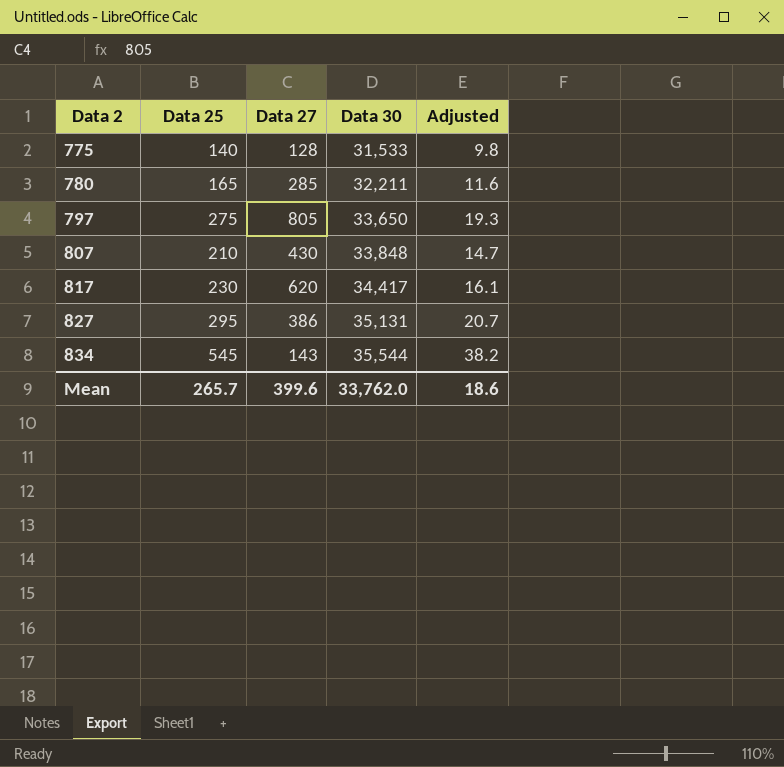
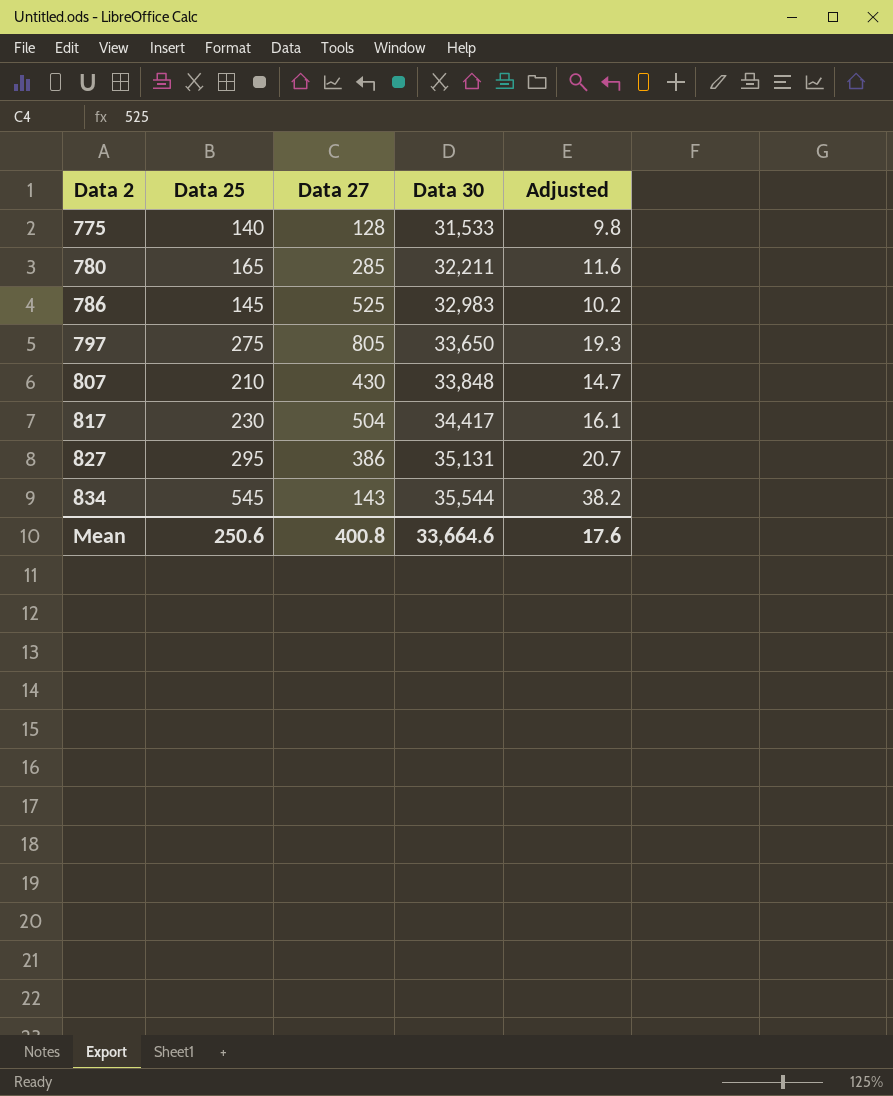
row 786: none -> 145 | 525 | 32,983 | 10.2
817 | Data 27: 620 -> 504
Mean | Data 25: 265.7 -> 250.6
Mean | Data 27: 399.6 -> 400.8
Mean | Data 30: 33,762.0 -> 33,664.6
Mean | Adjusted: 18.6 -> 17.6

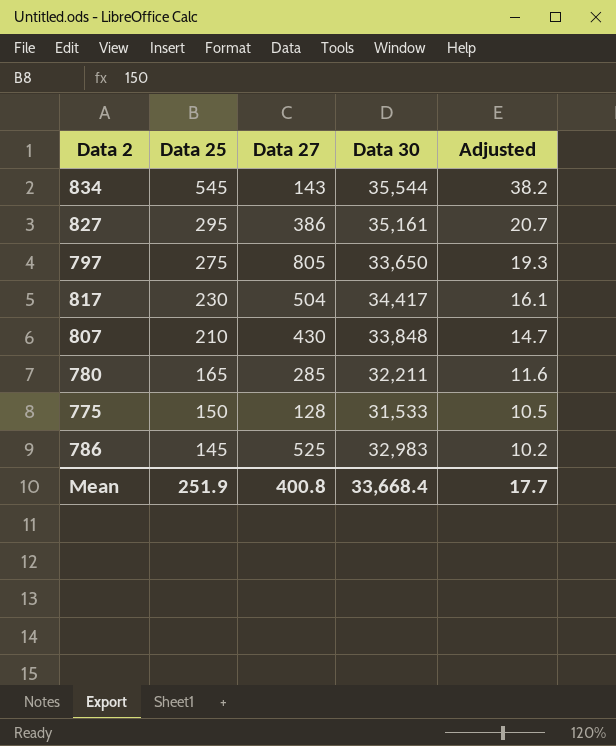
row order: Data 2 ascending -> Data 25 descending
827 | Data 30: 35,131 -> 35,161
775 | Data 25: 140 -> 150
775 | Adjusted: 9.8 -> 10.5
Mean | Data 25: 250.6 -> 251.9
Mean | Data 30: 33,664.6 -> 33,668.4
Mean | Adjusted: 17.6 -> 17.7

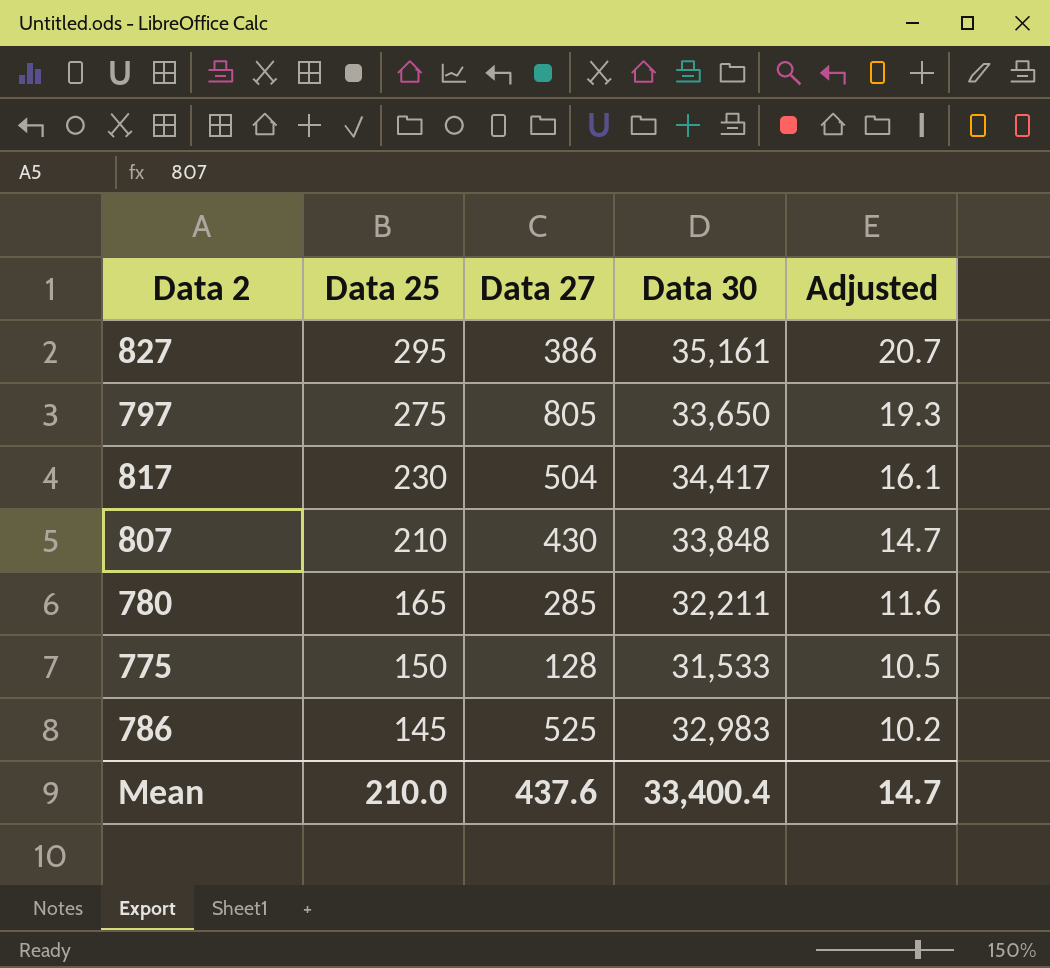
row 834: 545 | 143 | 35,544 | 38.2 -> none
Mean | Data 25: 251.9 -> 210.0
Mean | Data 27: 400.8 -> 437.6
Mean | Data 30: 33,668.4 -> 33,400.4
Mean | Adjusted: 17.7 -> 14.7

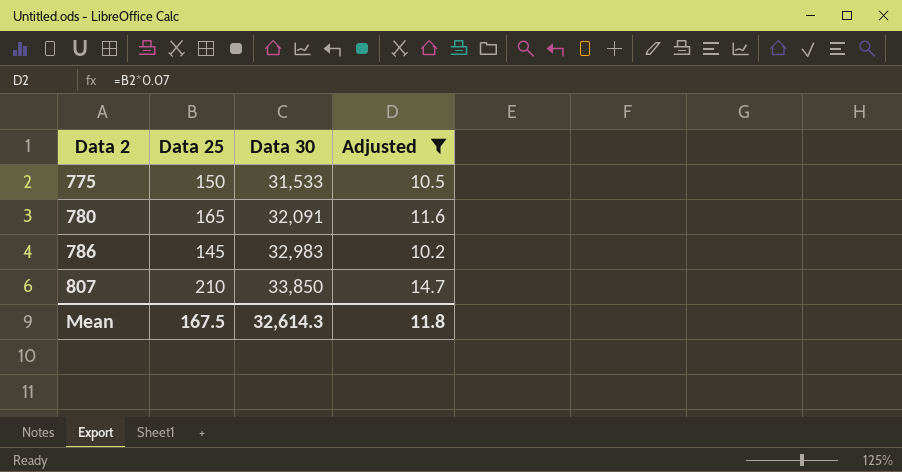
filter: none -> Adjusted <= 14.7
row order: Data 25 descending -> Data 2 ascending
column Data 27 | position: 3 -> none
780 | Data 30: 32,211 -> 32,091
807 | Data 30: 33,848 -> 33,850
Mean | Data 25: 210.0 -> 167.5
Mean | Data 30: 33,400.4 -> 32,614.3
Mean | Adjusted: 14.7 -> 11.8

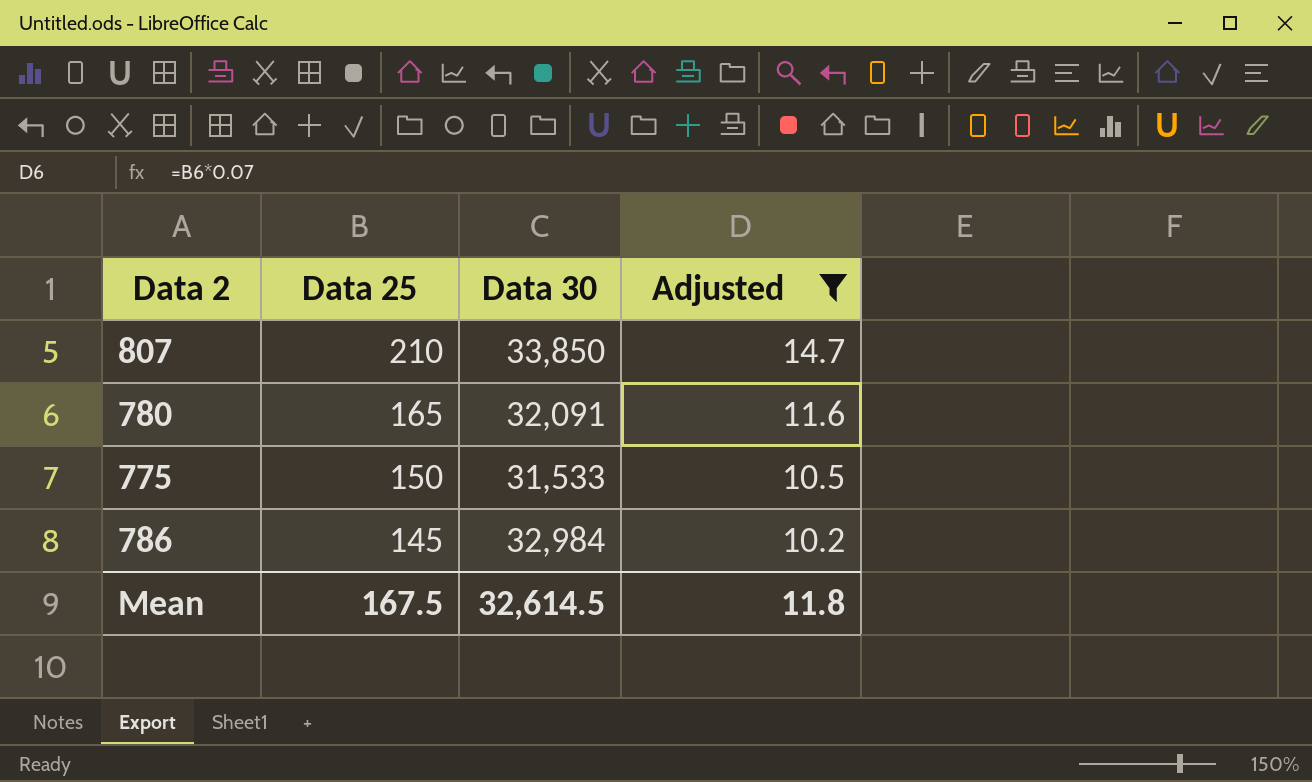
row order: Data 2 ascending -> Data 25 descending
786 | Data 30: 32,983 -> 32,984
Mean | Data 30: 32,614.3 -> 32,614.5

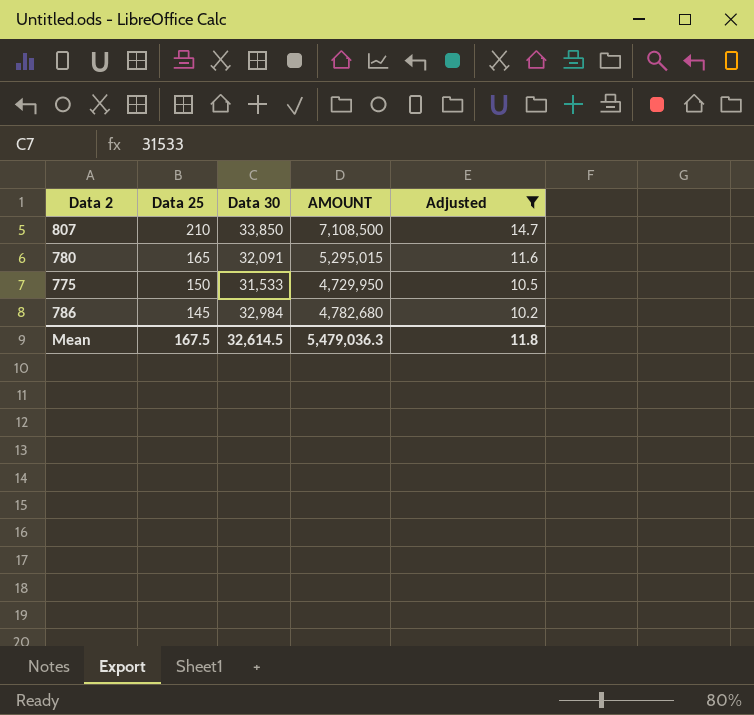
column AMOUNT | formula: none -> [Data 25] * [Data 30]

